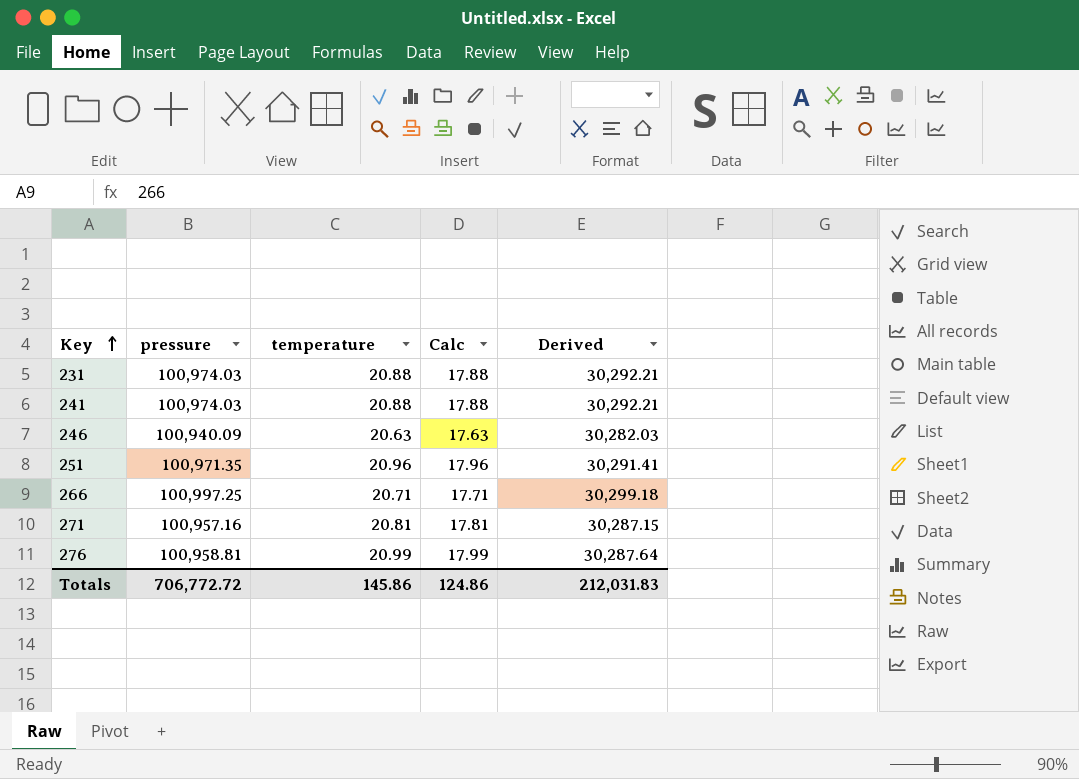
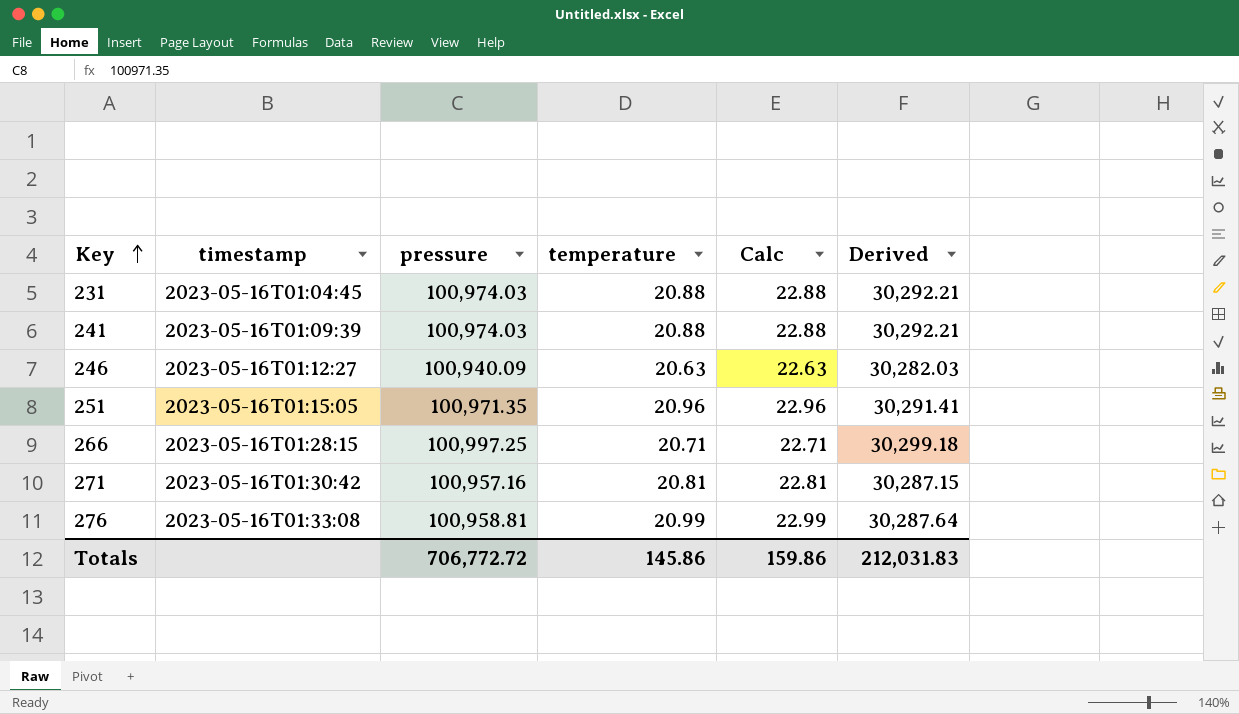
column timestamp | position: none -> 2
column Calc | formula: [temperature] - 3 -> [temperature] + 2
Totals | Calc: 124.86 -> 159.86

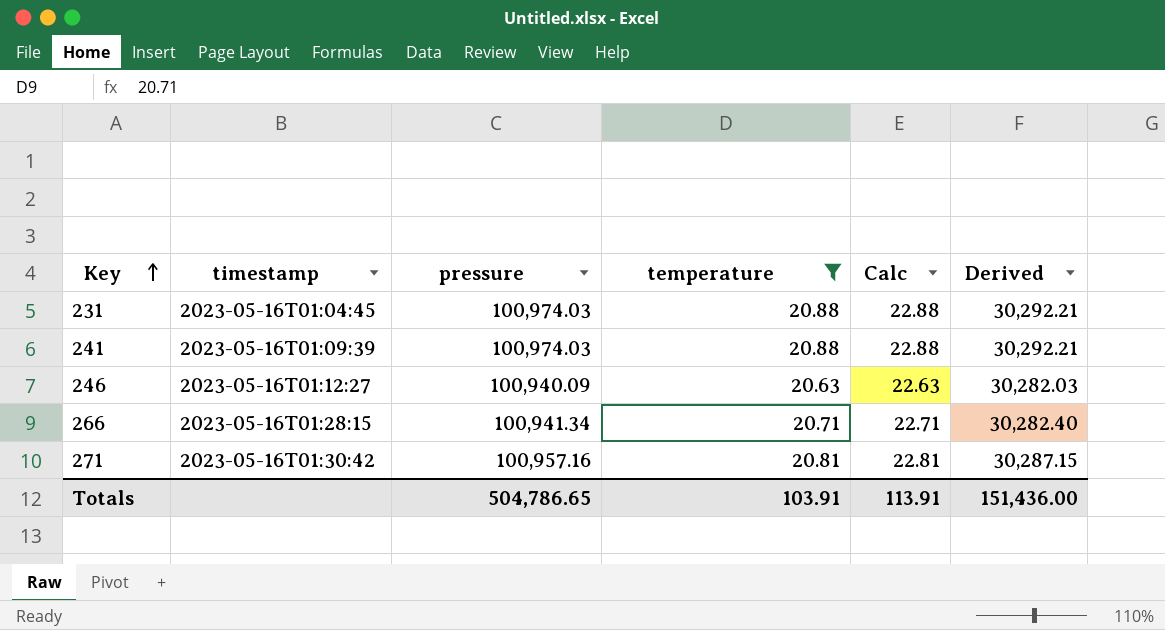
filter: none -> temperature <= 20.88
266 | pressure: 100,997.25 -> 100,941.34
266 | Derived: 30,299.18 -> 30,282.40
Totals | pressure: 706,772.72 -> 504,786.65
Totals | temperature: 145.86 -> 103.91
Totals | Calc: 159.86 -> 113.91
Totals | Derived: 212,031.83 -> 151,436.00

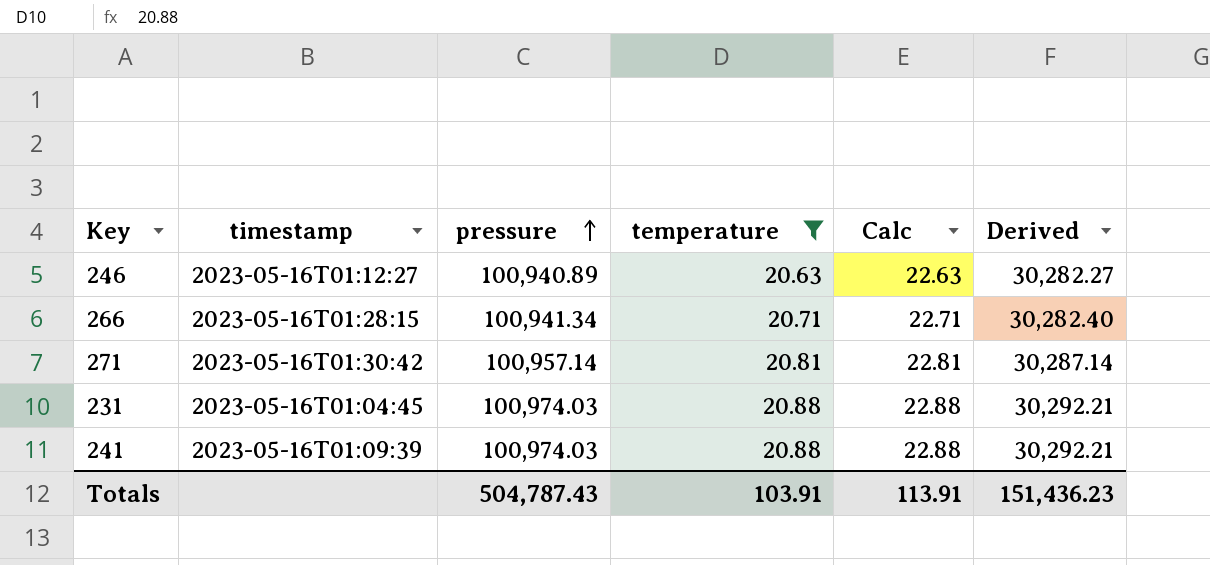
row order: Key ascending -> pressure ascending
246 | pressure: 100,940.09 -> 100,940.89
246 | Derived: 30,282.03 -> 30,282.27
271 | pressure: 100,957.16 -> 100,957.14
271 | Derived: 30,287.15 -> 30,287.14
Totals | pressure: 504,786.65 -> 504,787.43
Totals | Derived: 151,436.00 -> 151,436.23

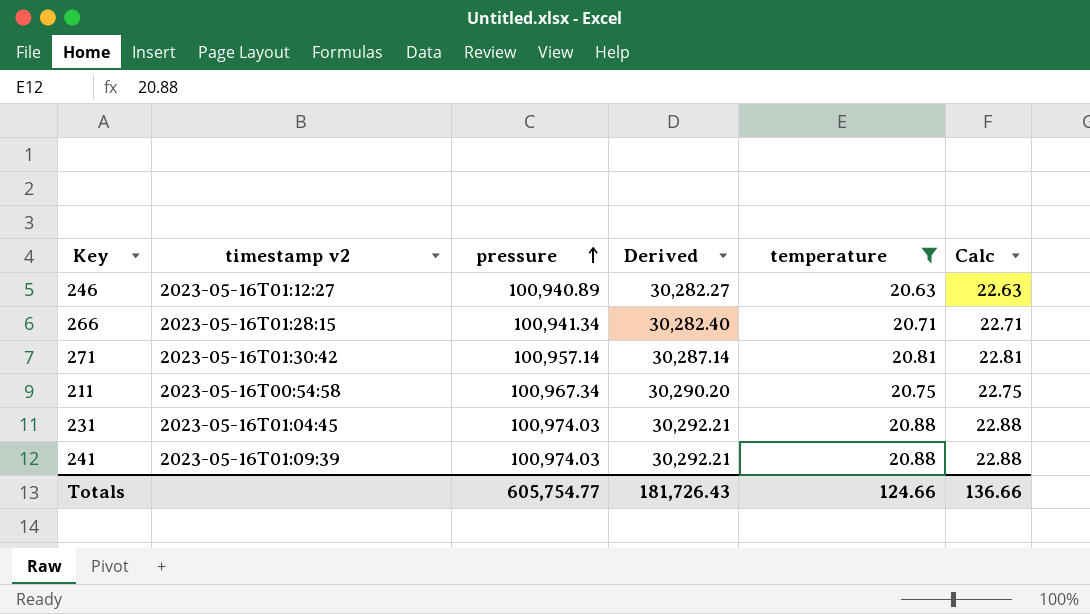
column name: timestamp -> timestamp v2
column Derived | position: 6 -> 4
row 211: none -> 2023-05-16T00:54:58 | 100,967.34 | 30,290.20 | 20.75 | 22.75
Totals | pressure: 504,787.43 -> 605,754.77
Totals | Derived: 151,436.23 -> 181,726.43
Totals | temperature: 103.91 -> 124.66
Totals | Calc: 113.91 -> 136.66

